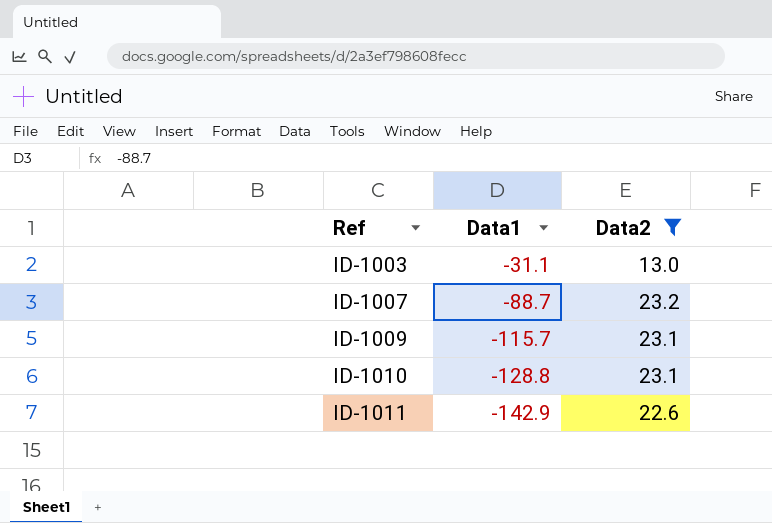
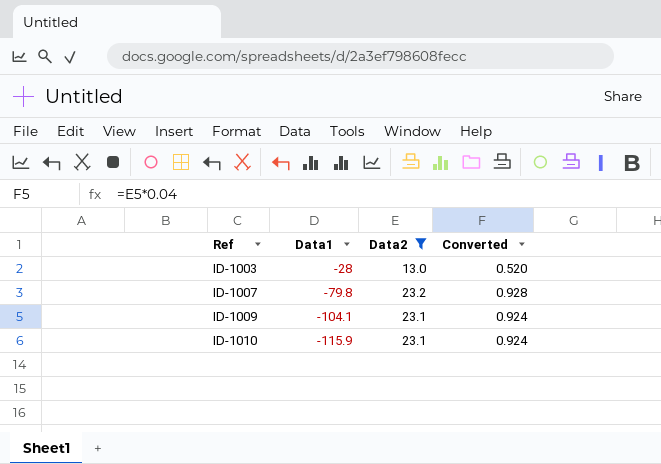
column Converted | formula: none -> [Data2] * 0.04
row ID-1011: -142.9 | 22.6 -> none
ID-1003 | Data1: -31.1 -> -28
ID-1007 | Data1: -88.7 -> -79.8
ID-1009 | Data1: -115.7 -> -104.1
ID-1010 | Data1: -128.8 -> -115.9

